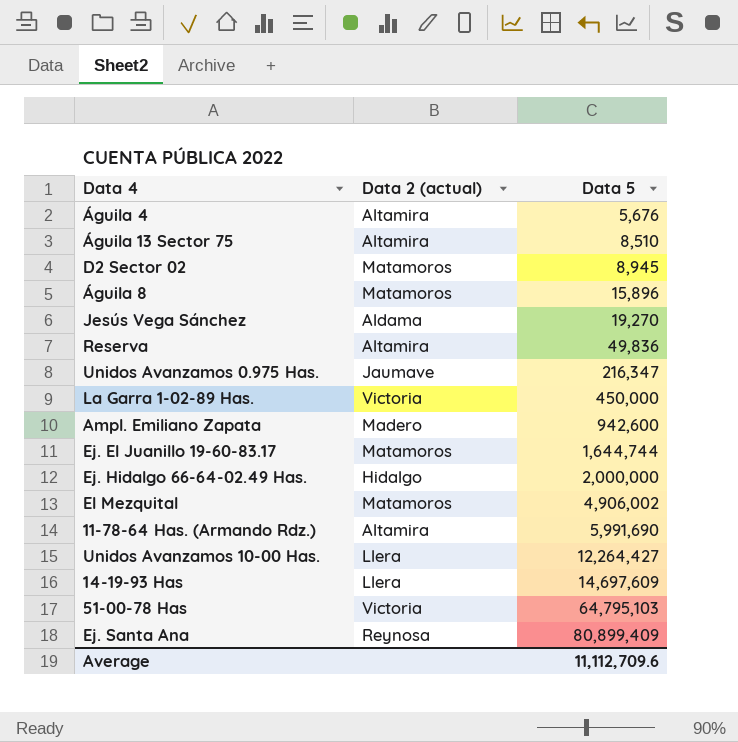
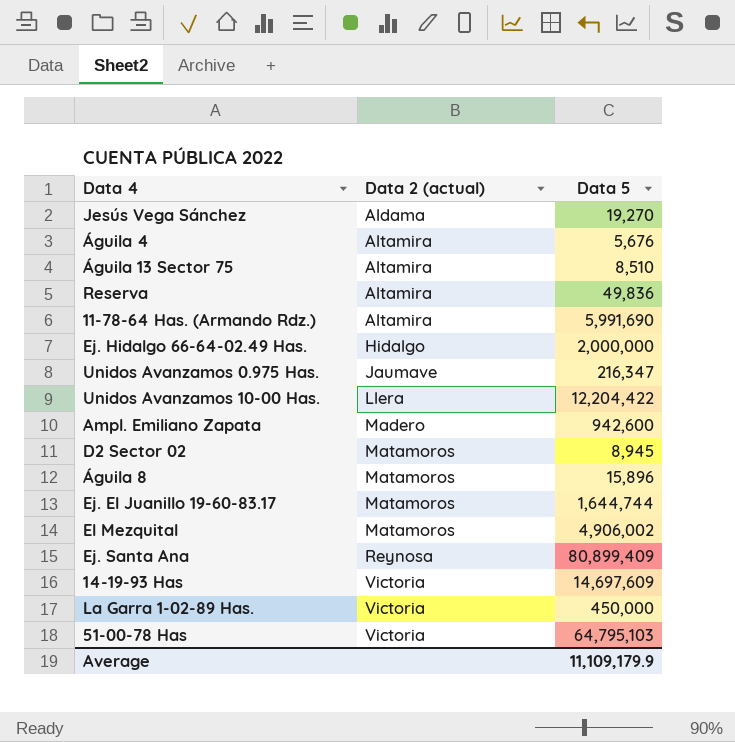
row order: Data 5 ascending -> Data 2 (actual) ascending
Unidos Avanzamos 10-00 Has. | Data 5: 12,264,427 -> 12,204,422
14-19-93 Has | Data 2 (actual): Llera -> Victoria
Average | Data 5: 11,112,709.6 -> 11,109,179.9

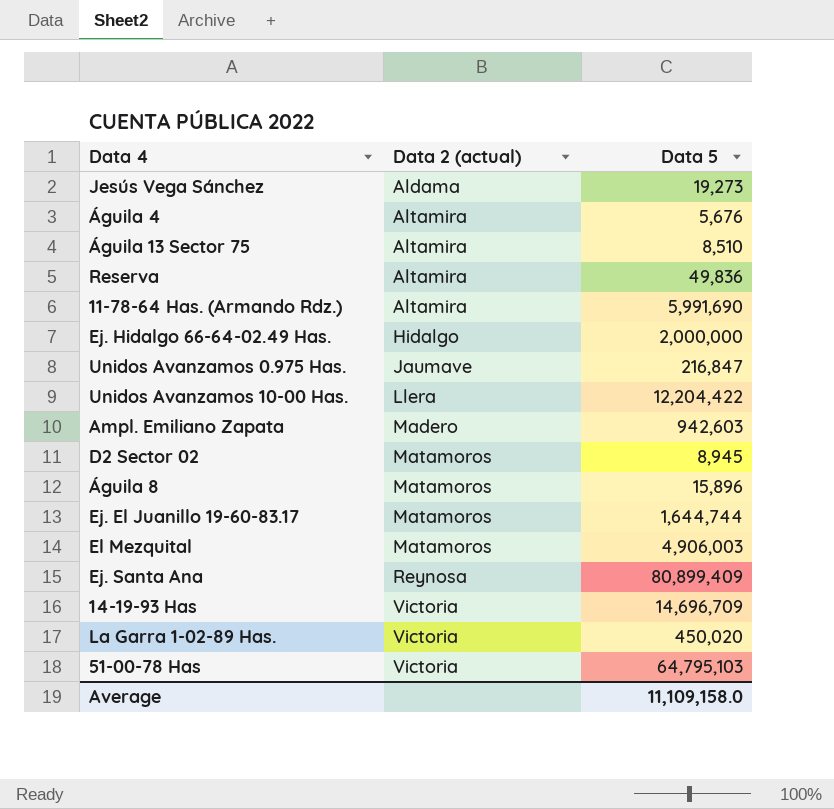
Jesús Vega Sánchez | Data 5: 19,270 -> 19,273
Unidos Avanzamos 0.975 Has. | Data 5: 216,347 -> 216,847
Ampl. Emiliano Zapata | Data 5: 942,600 -> 942,603
El Mezquital | Data 5: 4,906,002 -> 4,906,003
14-19-93 Has | Data 5: 14,697,609 -> 14,696,709
La Garra 1-02-89 Has. | Data 5: 450,000 -> 450,020
Average | Data 5: 11,109,179.9 -> 11,109,158.0

